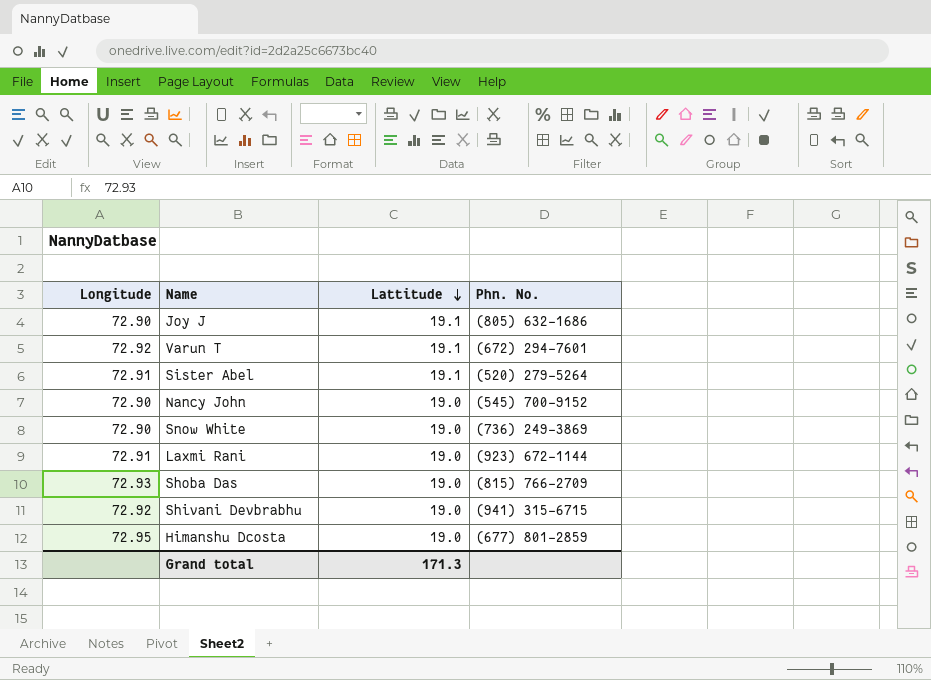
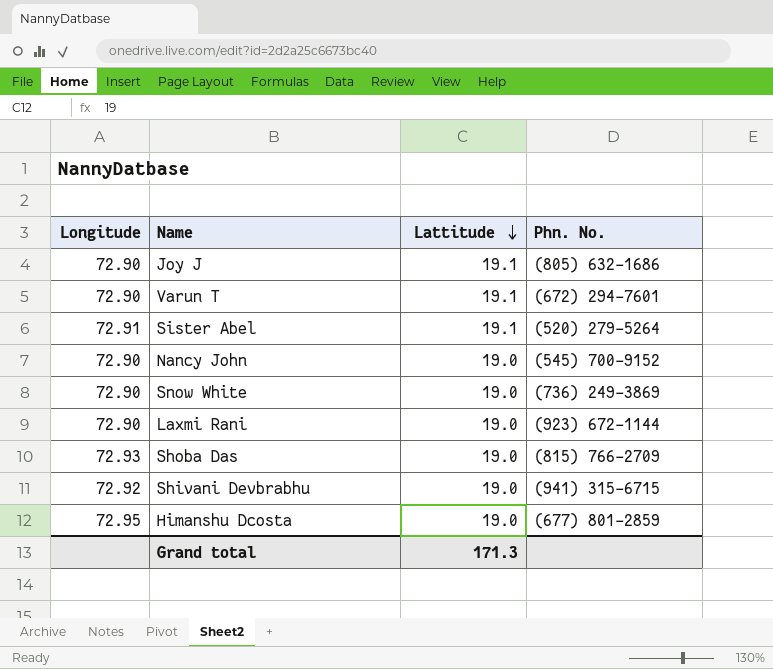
Varun T | Longitude: 72.92 -> 72.90
Laxmi Rani | Longitude: 72.91 -> 72.90

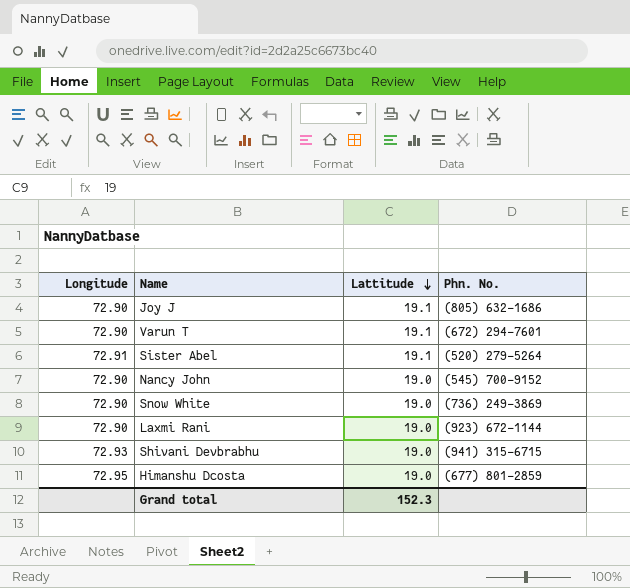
row Shoba Das: 72.93 | 19.0 | (815) 766-2709 -> none
Shivani Devbrabhu | Longitude: 72.92 -> 72.93
Grand total | Lattitude: 171.3 -> 152.3

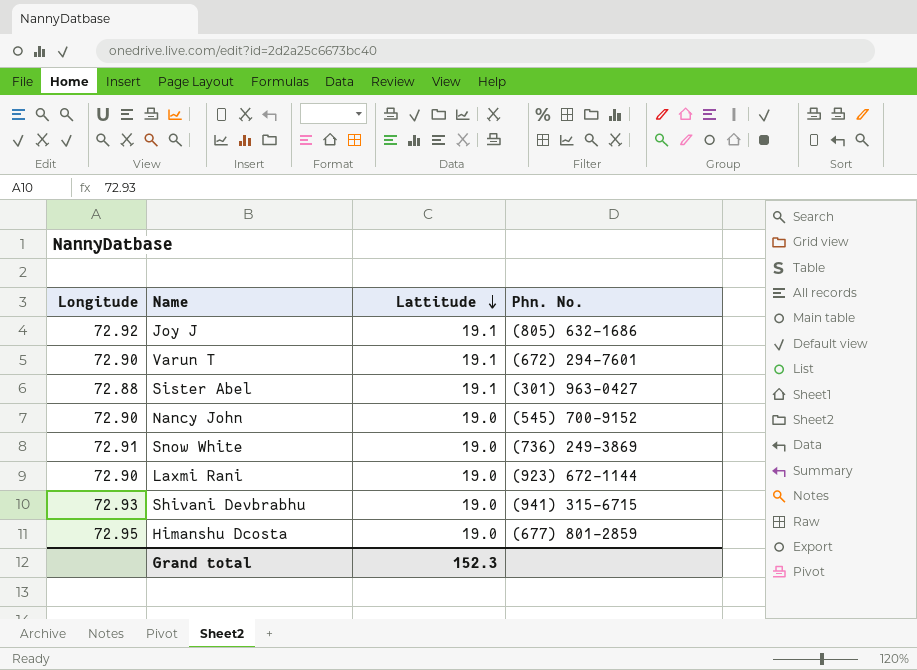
Joy J | Longitude: 72.90 -> 72.92
Sister Abel | Longitude: 72.91 -> 72.88
Sister Abel | Phn. No.: (520) 279-5264 -> (301) 963-0427
Snow White | Longitude: 72.90 -> 72.91

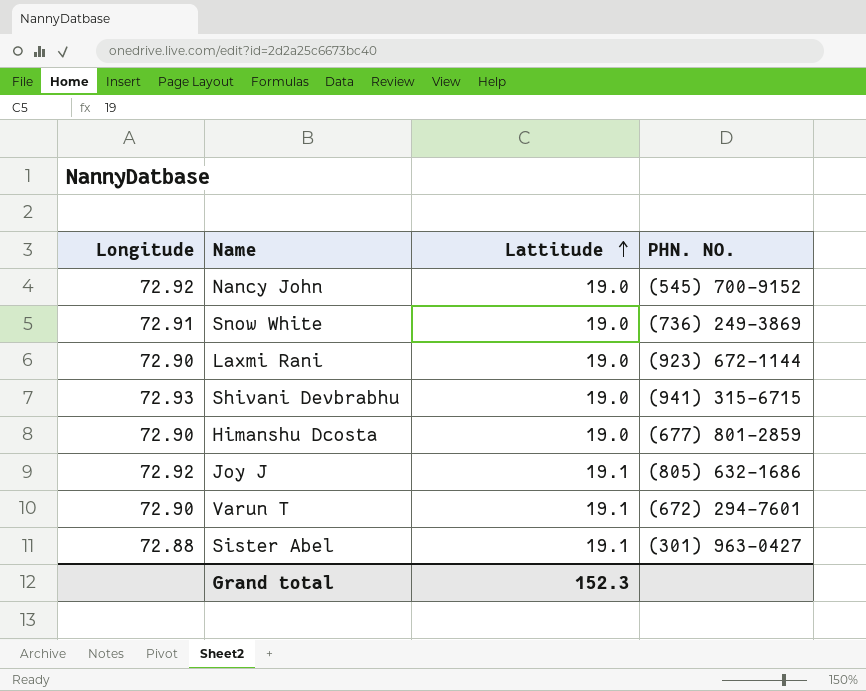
row order: Lattitude descending -> Lattitude ascending
column name: Phn. No. -> PHN. NO.
Nancy John | Longitude: 72.90 -> 72.92
Himanshu Dcosta | Longitude: 72.95 -> 72.90

